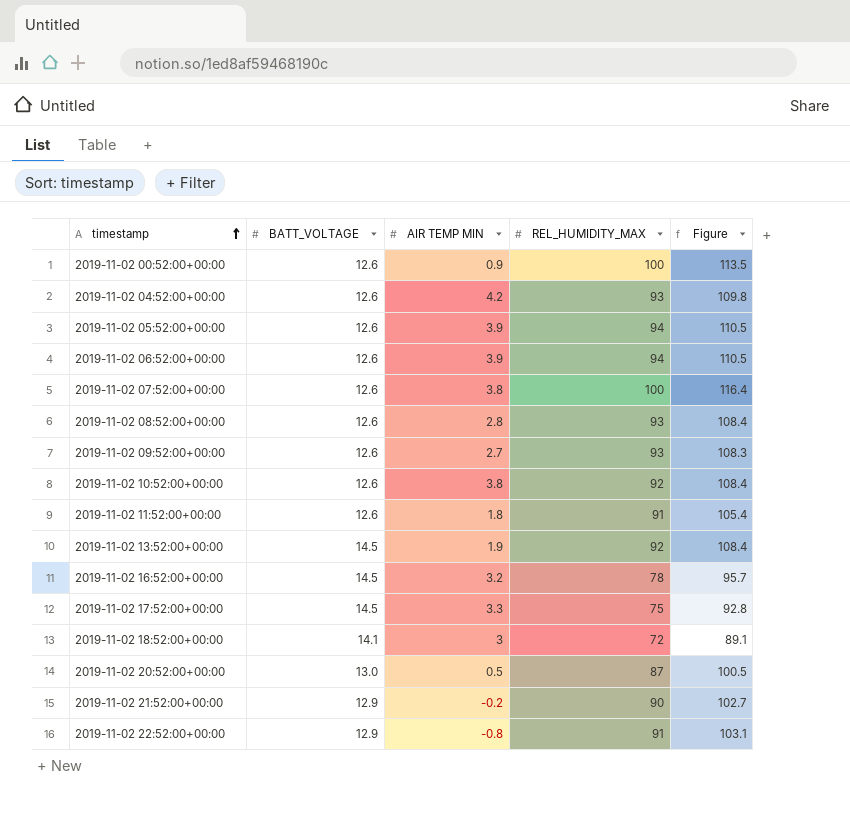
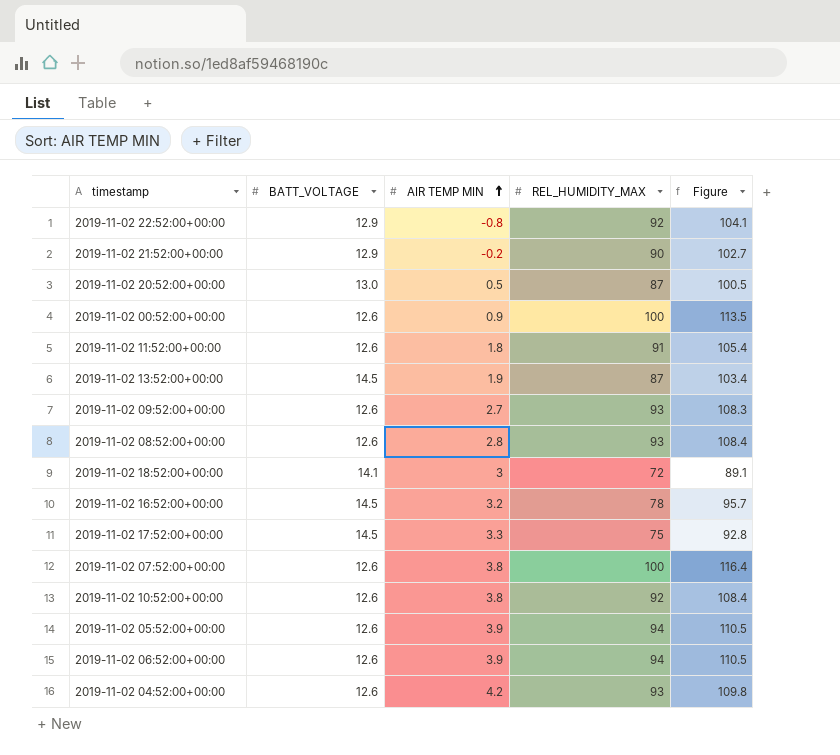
row order: timestamp ascending -> AIR TEMP MIN ascending
2019-11-02 22:52:00+00:00 | REL_HUMIDITY_MAX: 91 -> 92
2019-11-02 22:52:00+00:00 | Figure: 103.1 -> 104.1
2019-11-02 13:52:00+00:00 | REL_HUMIDITY_MAX: 92 -> 87
2019-11-02 13:52:00+00:00 | Figure: 108.4 -> 103.4

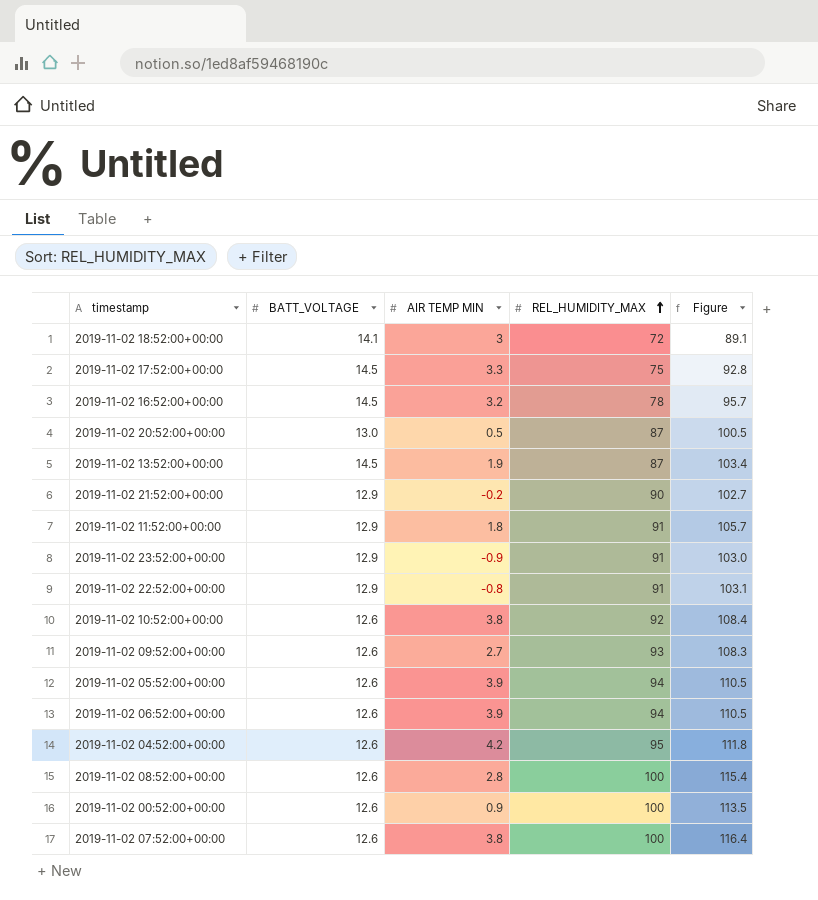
row order: AIR TEMP MIN ascending -> REL_HUMIDITY_MAX ascending
2019-11-02 11:52:00+00:00 | BATT_VOLTAGE: 12.6 -> 12.9
2019-11-02 11:52:00+00:00 | Figure: 105.4 -> 105.7
row 2019-11-02 23:52:00+00:00: none -> 12.9 | -0.9 | 91 | 103.0
2019-11-02 22:52:00+00:00 | REL_HUMIDITY_MAX: 92 -> 91
2019-11-02 22:52:00+00:00 | Figure: 104.1 -> 103.1
2019-11-02 04:52:00+00:00 | REL_HUMIDITY_MAX: 93 -> 95
2019-11-02 04:52:00+00:00 | Figure: 109.8 -> 111.8
2019-11-02 08:52:00+00:00 | REL_HUMIDITY_MAX: 93 -> 100
2019-11-02 08:52:00+00:00 | Figure: 108.4 -> 115.4

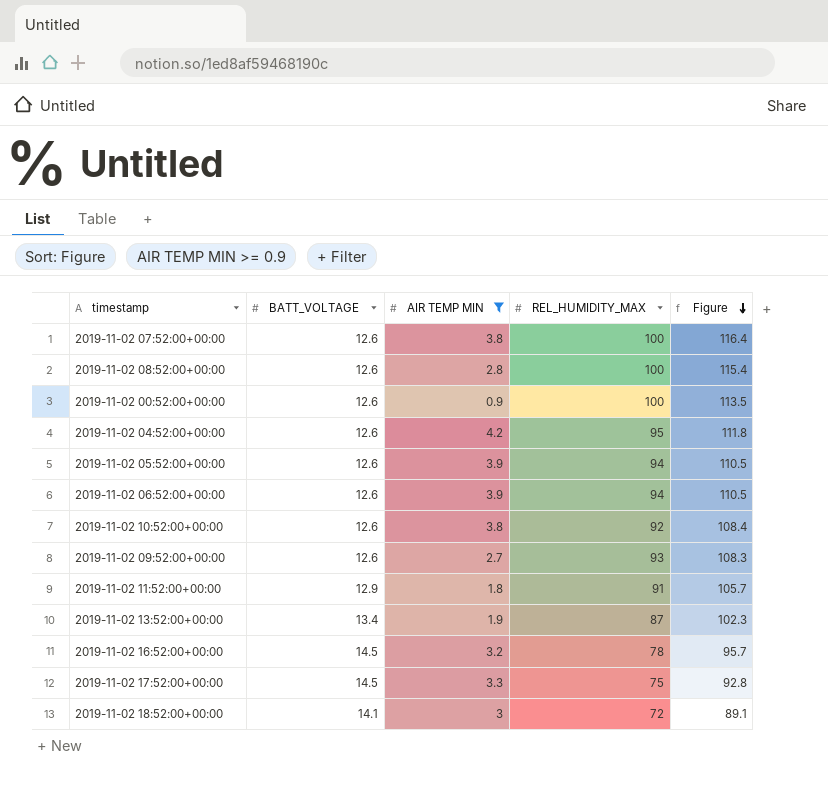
filter: none -> AIR TEMP MIN >= 0.9
row order: REL_HUMIDITY_MAX ascending -> Figure descending
2019-11-02 13:52:00+00:00 | BATT_VOLTAGE: 14.5 -> 13.4
2019-11-02 13:52:00+00:00 | Figure: 103.4 -> 102.3

